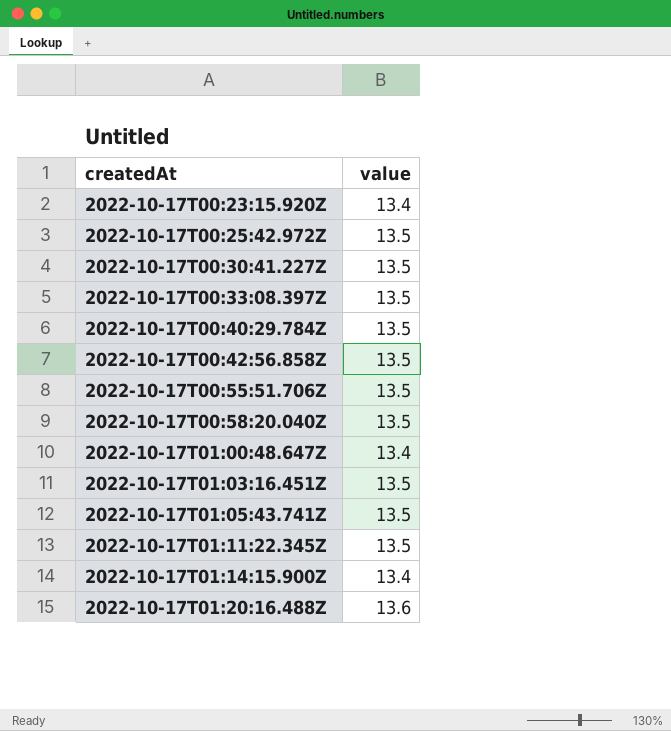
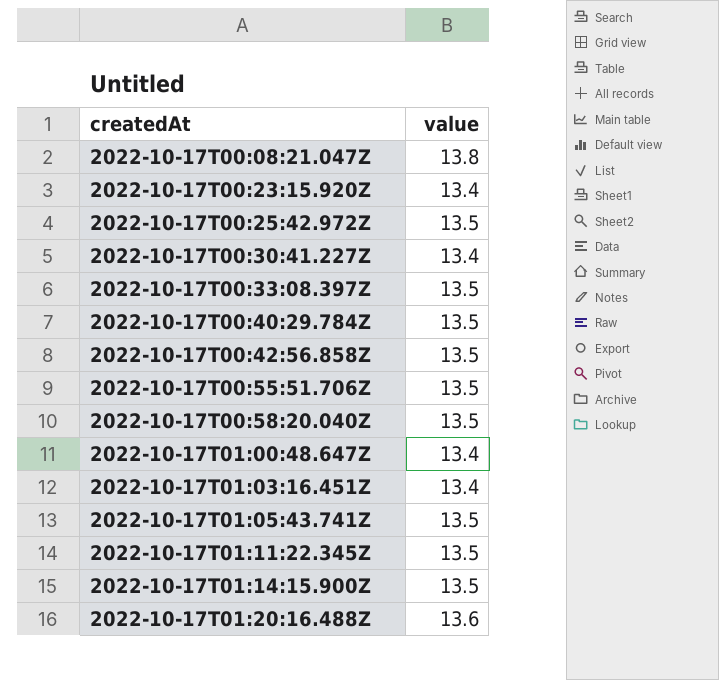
row 2022-10-17T00:08:21.047Z: none -> 13.8
2022-10-17T00:30:41.227Z | value: 13.5 -> 13.4
2022-10-17T01:03:16.451Z | value: 13.5 -> 13.4
2022-10-17T01:14:15.900Z | value: 13.4 -> 13.5

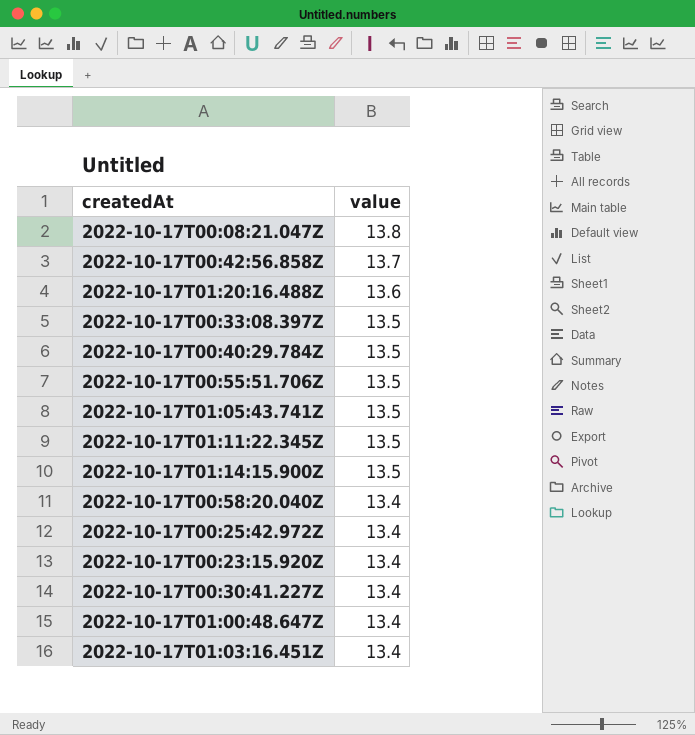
row order: createdAt ascending -> value descending
2022-10-17T00:42:56.858Z | value: 13.5 -> 13.7
2022-10-17T00:58:20.040Z | value: 13.5 -> 13.4
2022-10-17T00:25:42.972Z | value: 13.5 -> 13.4

